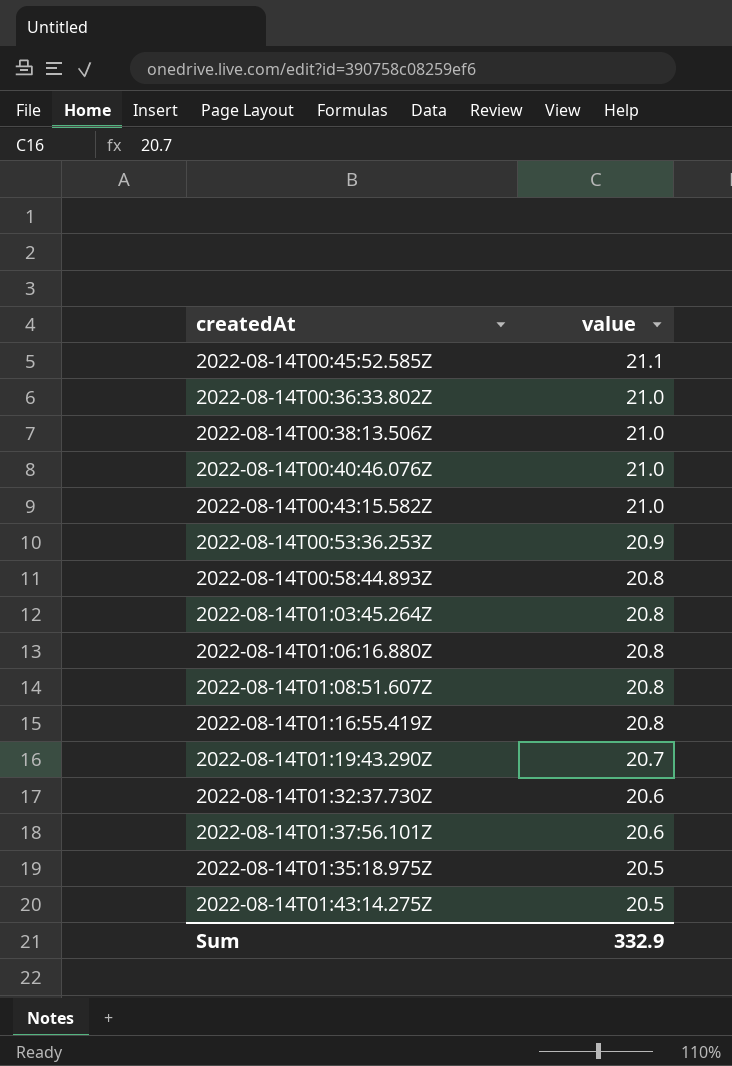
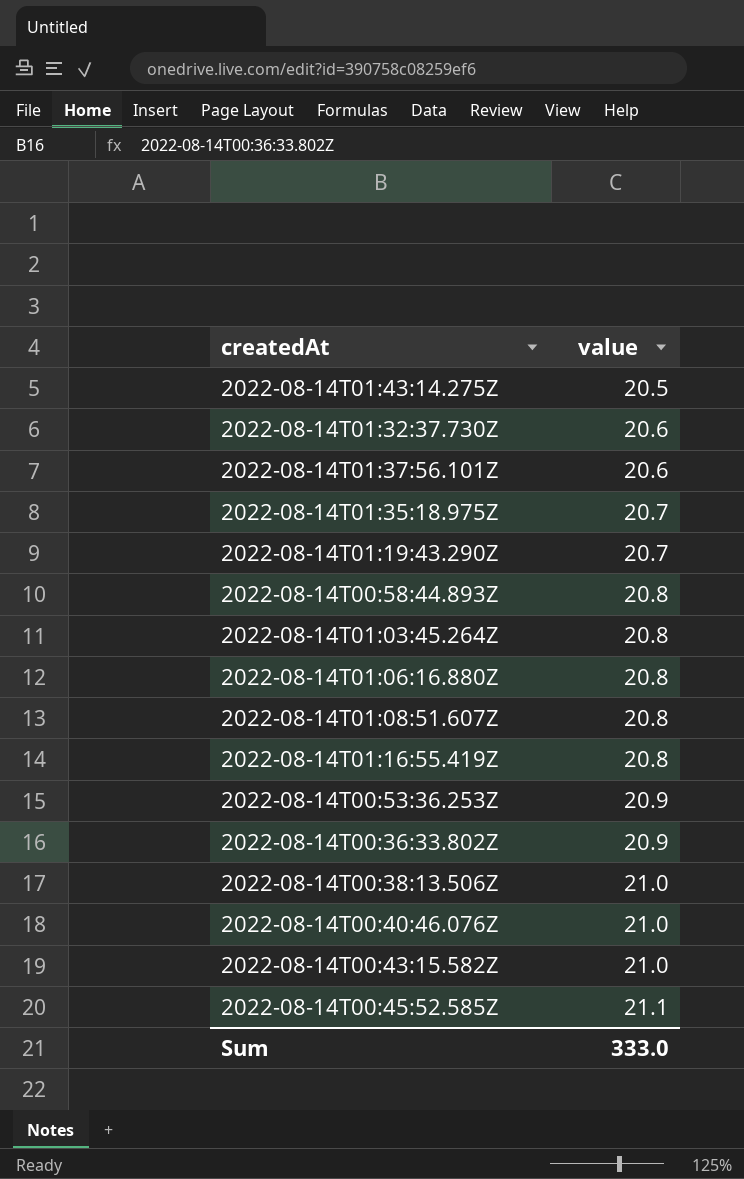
row order: value descending -> value ascending
2022-08-14T01:35:18.975Z | value: 20.5 -> 20.7
2022-08-14T00:36:33.802Z | value: 21.0 -> 20.9
Sum | value: 332.9 -> 333.0

